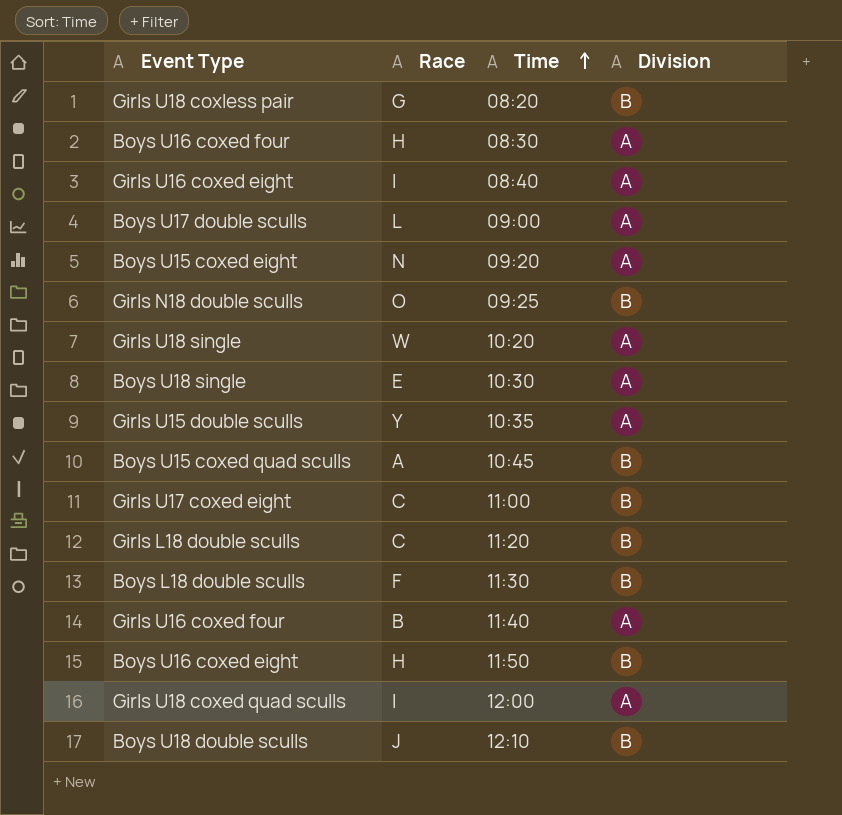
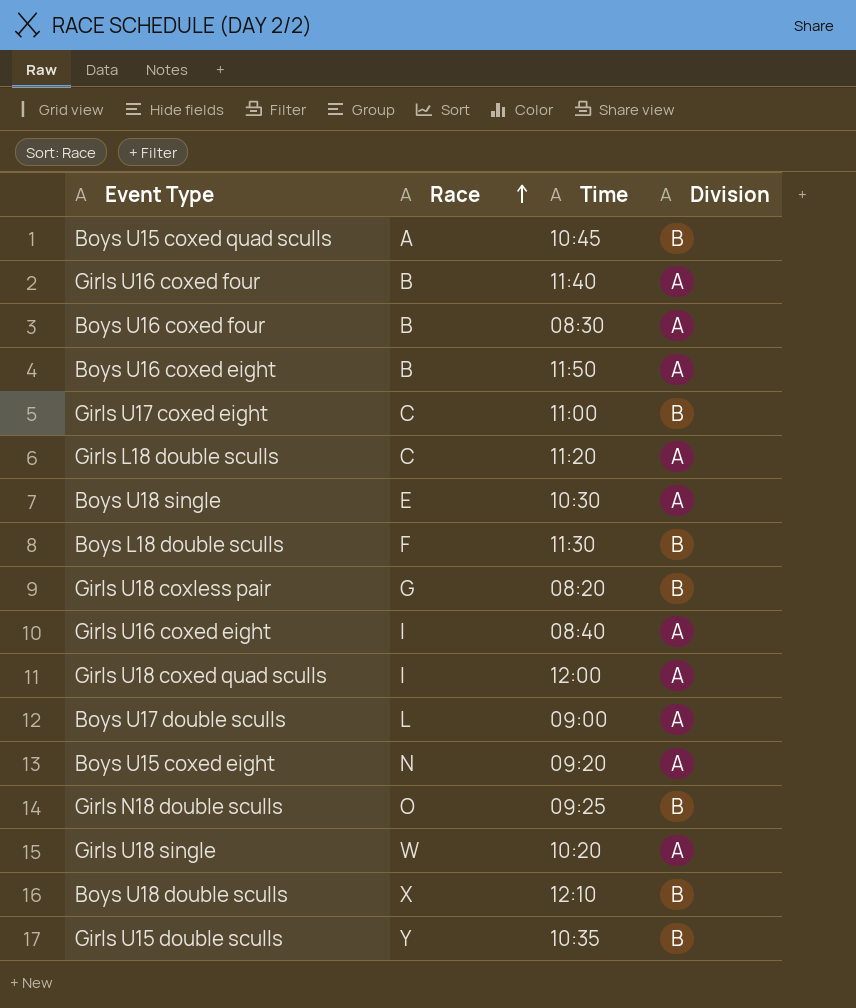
row order: Time ascending -> Race ascending
Boys U16 coxed four | Race: H -> B
Boys U16 coxed eight | Race: H -> B
Boys U16 coxed eight | Division: B -> A
Girls L18 double sculls | Division: B -> A
Boys U18 double sculls | Race: J -> X
Girls U15 double sculls | Division: A -> B

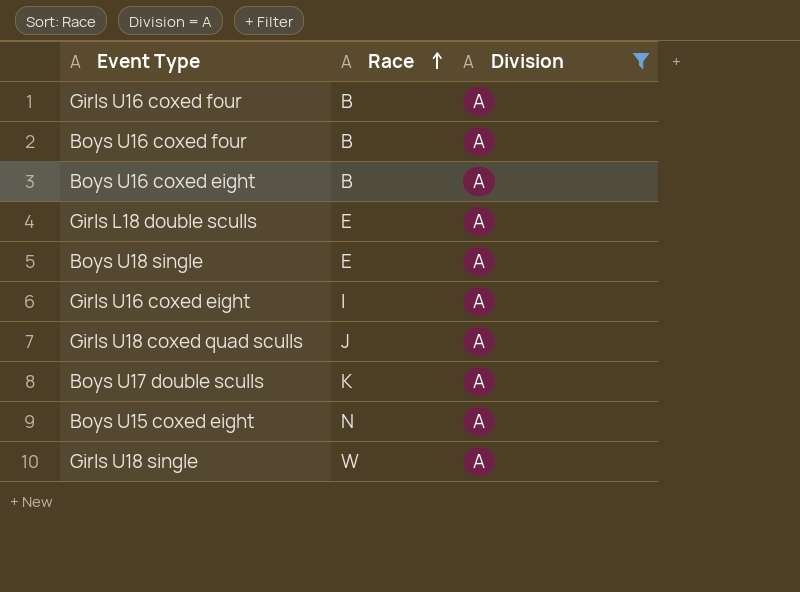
filter: none -> Division = A
column Time | position: 3 -> none
Girls L18 double sculls | Race: C -> E
Girls U18 coxed quad sculls | Race: I -> J
Boys U17 double sculls | Race: L -> K

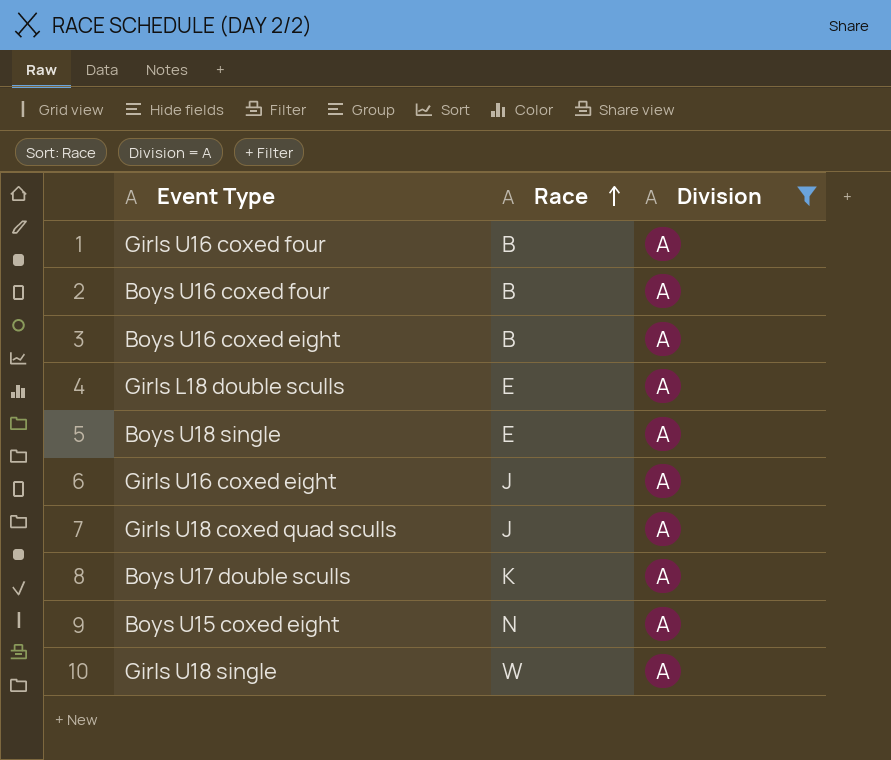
Girls U16 coxed eight | Race: I -> J

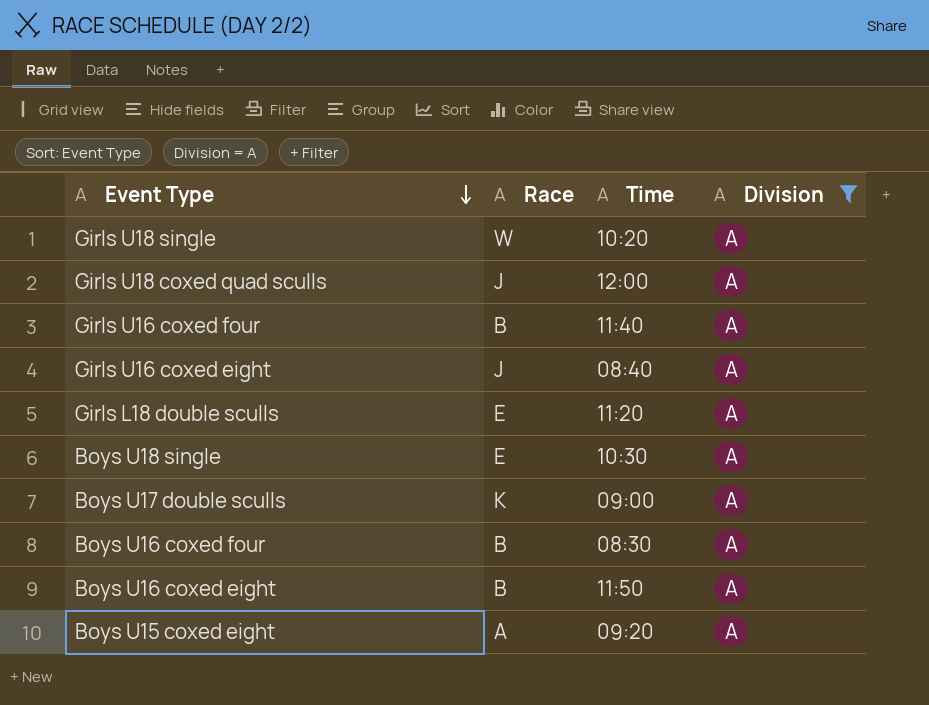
row order: Race ascending -> Event Type descending
column Time | position: none -> 3
Boys U15 coxed eight | Race: N -> A

